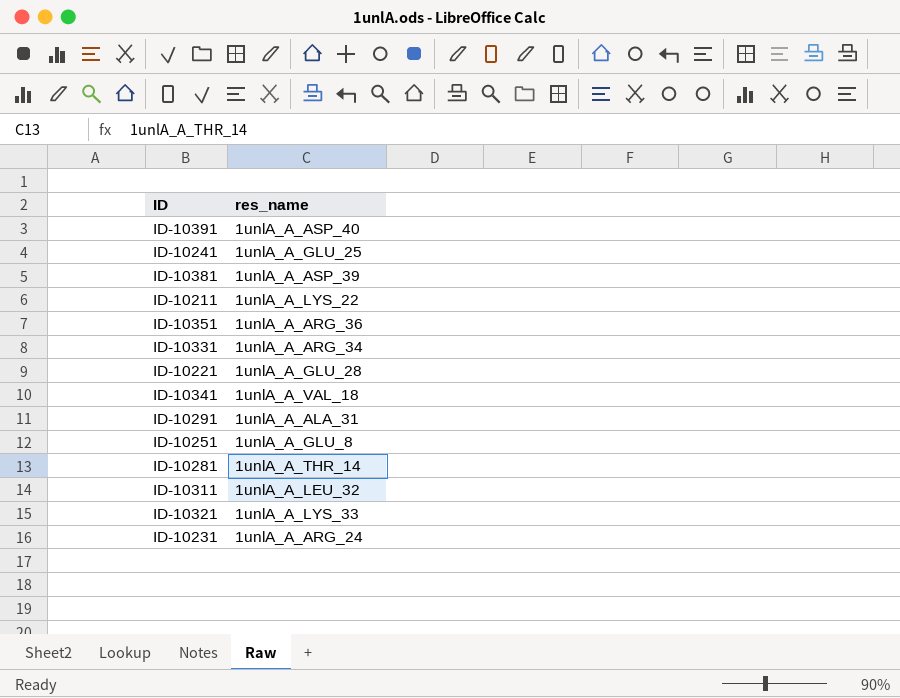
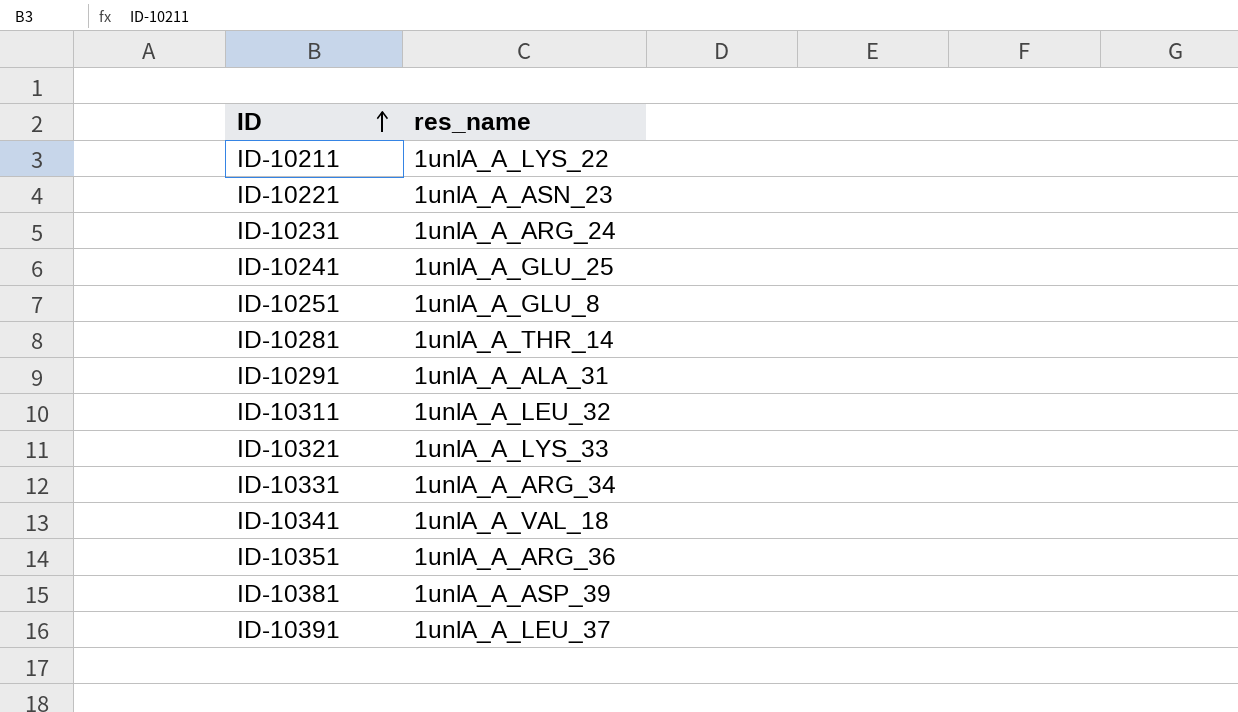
row order: none -> ID ascending
ID-10221 | res_name: 1unlA_A_GLU_28 -> 1unlA_A_ASN_23
ID-10391 | res_name: 1unlA_A_ASP_40 -> 1unlA_A_LEU_37

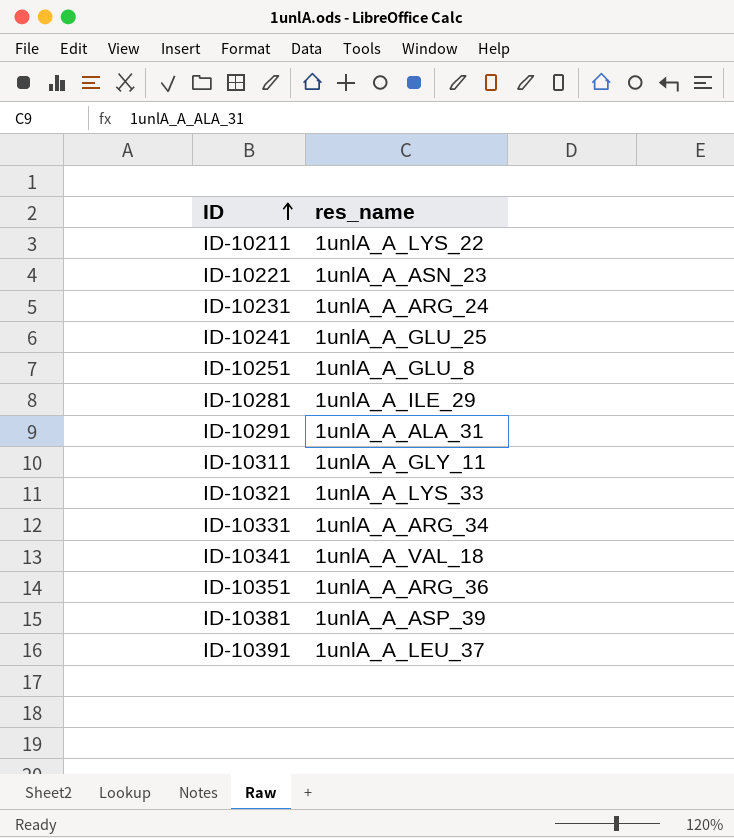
ID-10281 | res_name: 1unlA_A_THR_14 -> 1unlA_A_ILE_29
ID-10311 | res_name: 1unlA_A_LEU_32 -> 1unlA_A_GLY_11

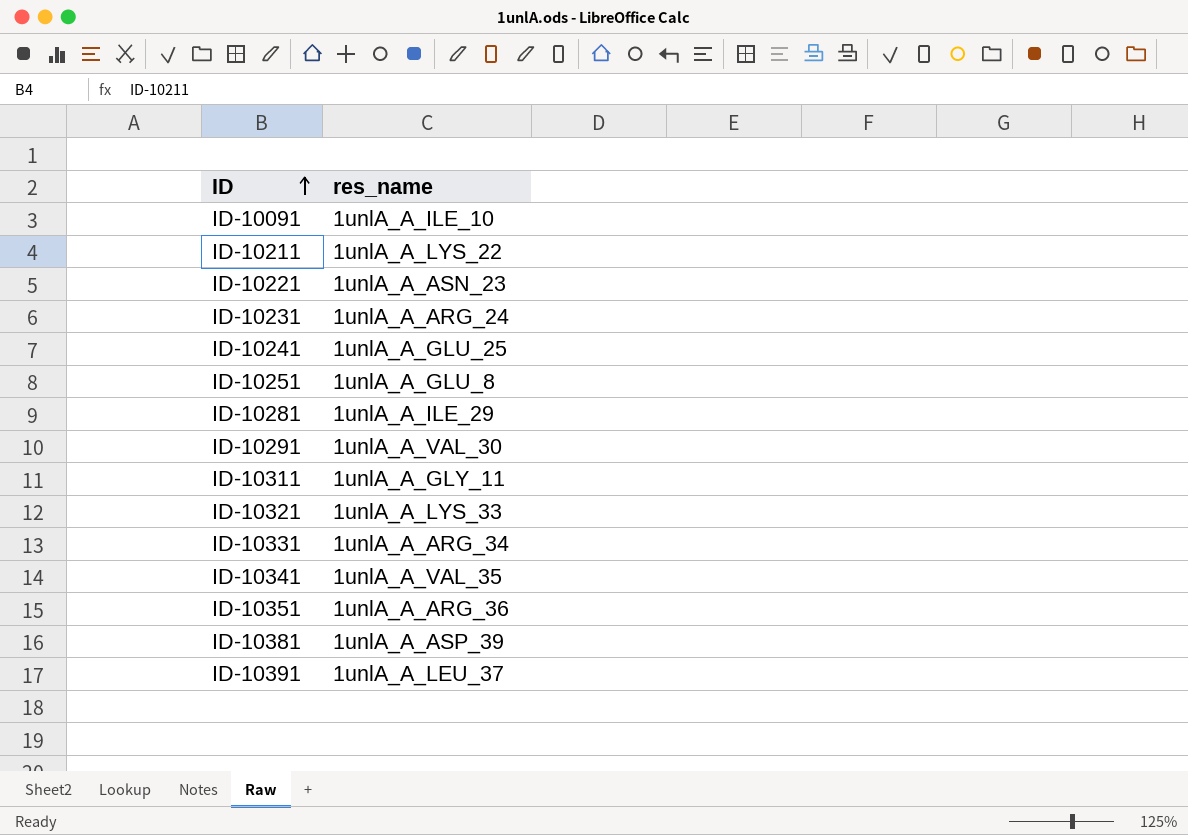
row ID-10091: none -> 1unlA_A_ILE_10
ID-10291 | res_name: 1unlA_A_ALA_31 -> 1unlA_A_VAL_30
ID-10341 | res_name: 1unlA_A_VAL_18 -> 1unlA_A_VAL_35

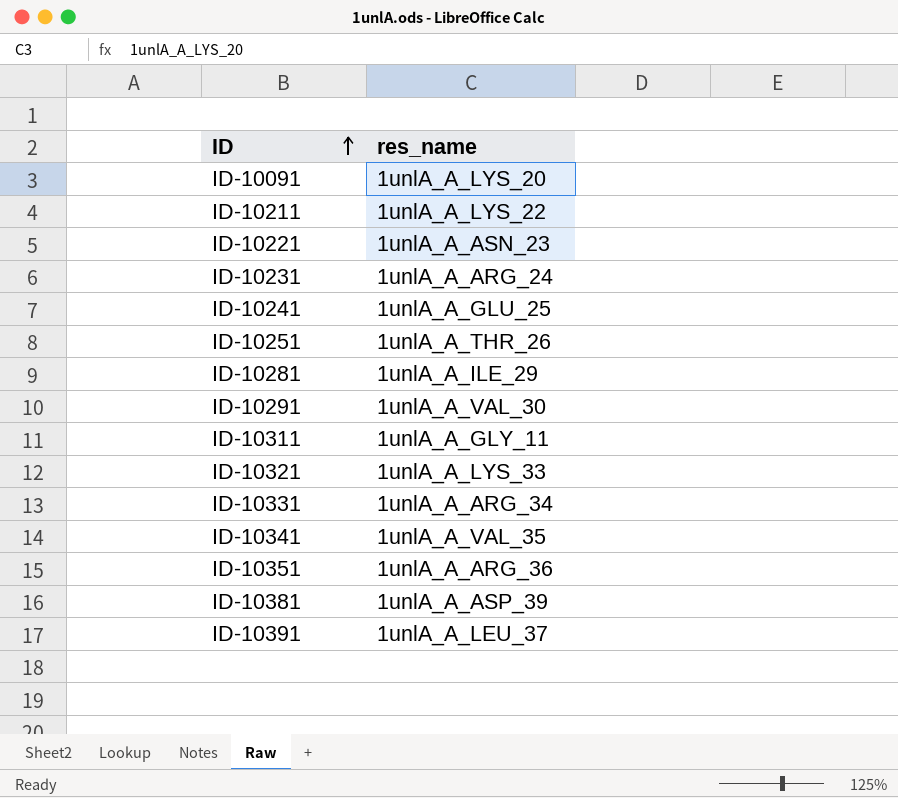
ID-10091 | res_name: 1unlA_A_ILE_10 -> 1unlA_A_LYS_20
ID-10251 | res_name: 1unlA_A_GLU_8 -> 1unlA_A_THR_26

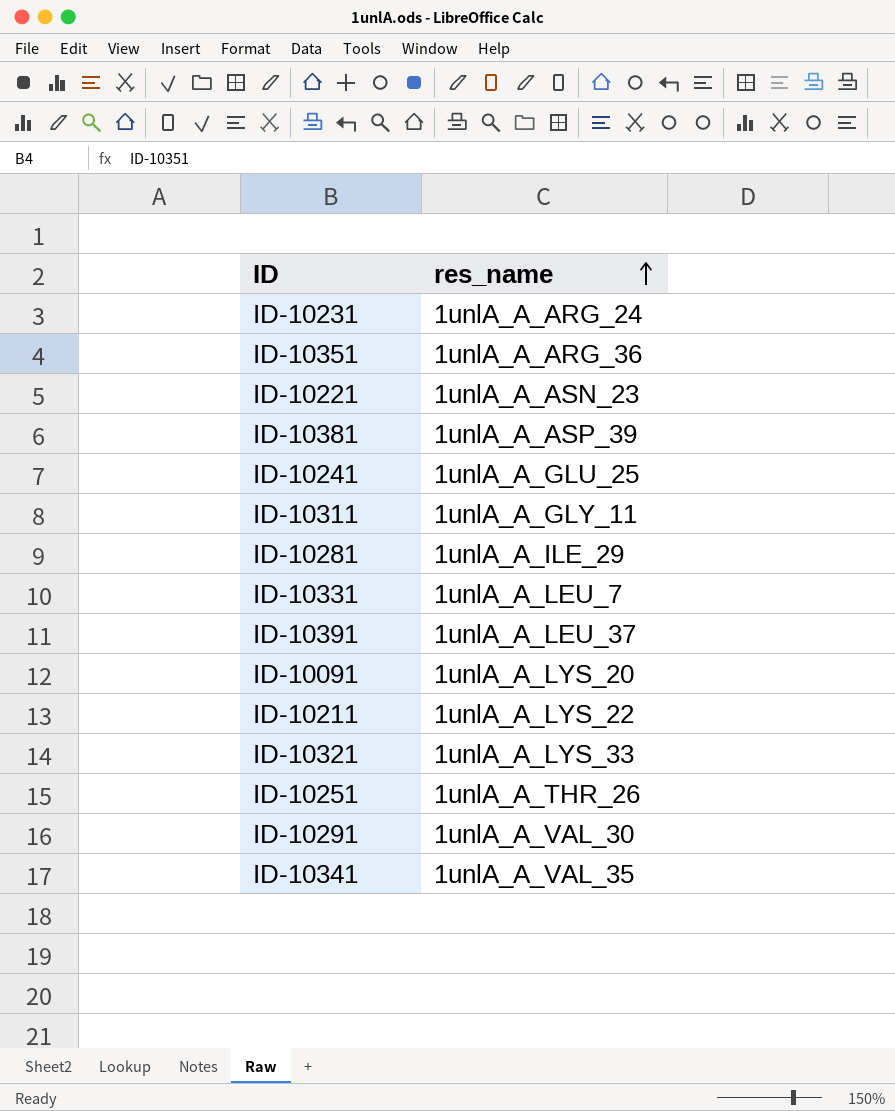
row order: ID ascending -> res_name ascending
ID-10331 | res_name: 1unlA_A_ARG_34 -> 1unlA_A_LEU_7

